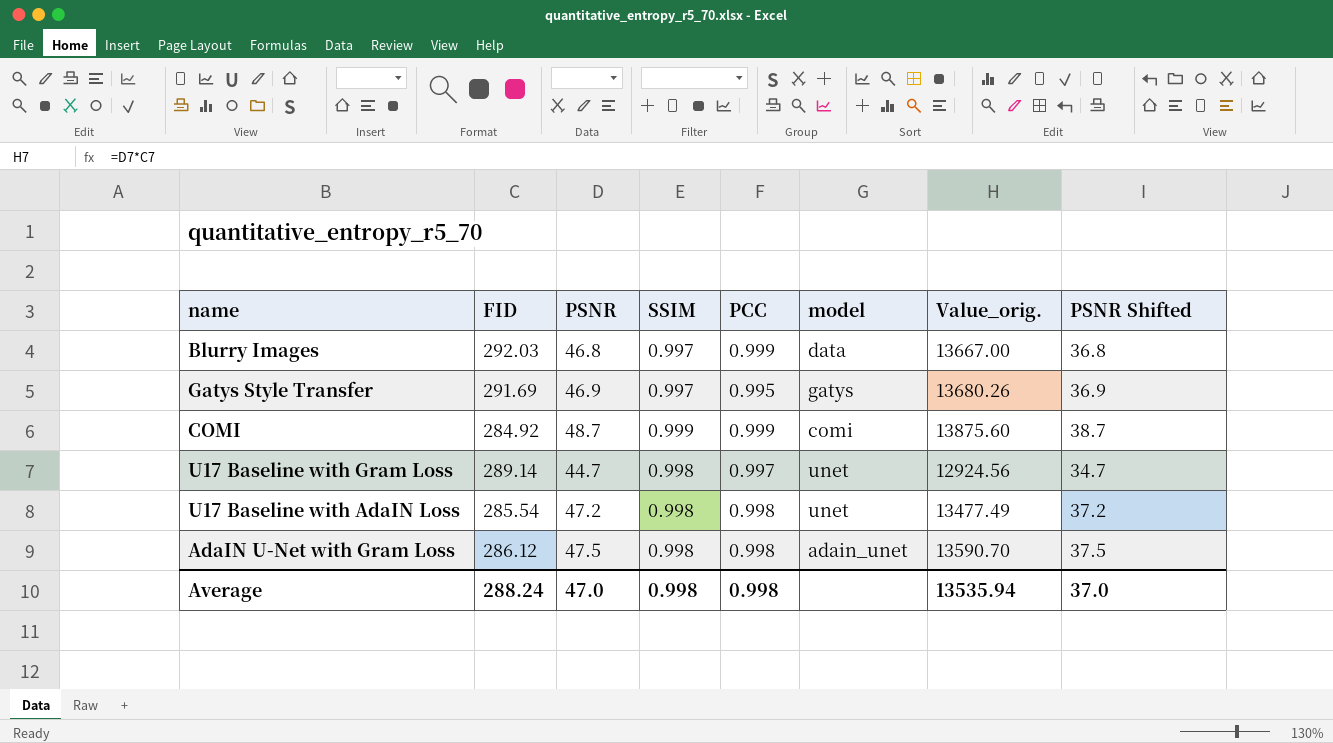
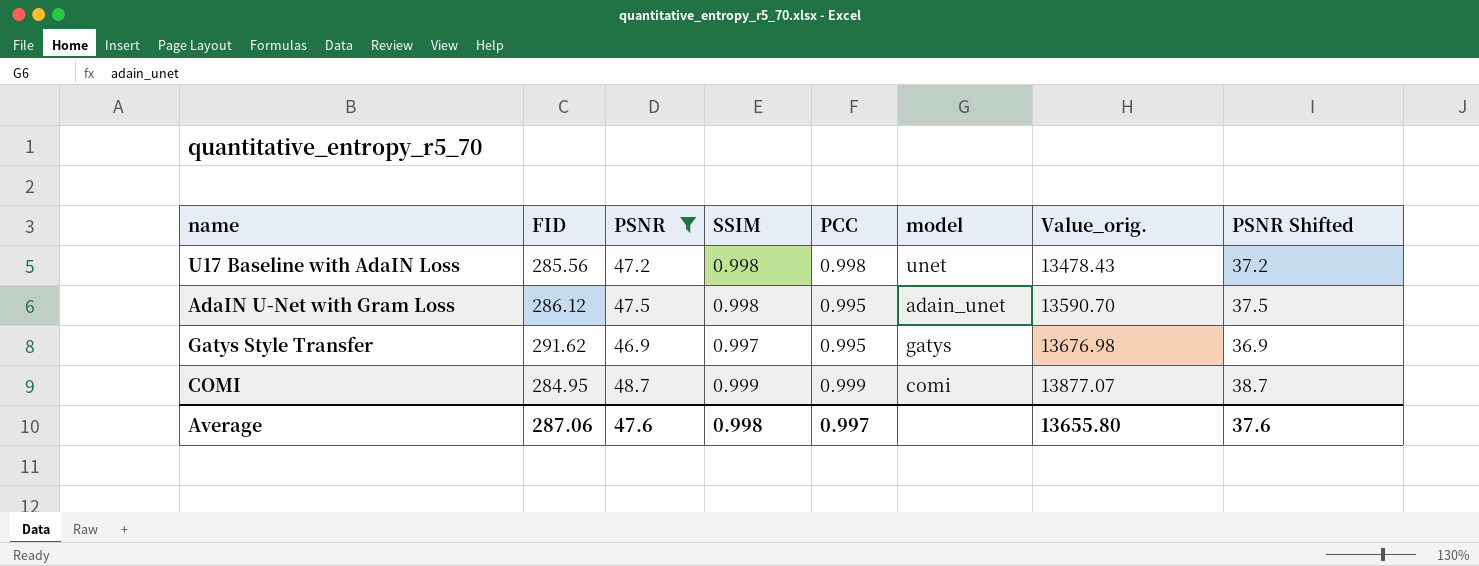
filter: none -> PSNR >= 46.9
row order: none -> Value_orig. ascending
U17 Baseline with AdaIN Loss | FID: 285.54 -> 285.56
U17 Baseline with AdaIN Loss | Value_orig.: 13477.49 -> 13478.43
AdaIN U-Net with Gram Loss | PCC: 0.998 -> 0.995
Gatys Style Transfer | FID: 291.69 -> 291.62
Gatys Style Transfer | Value_orig.: 13680.26 -> 13676.98
COMI | FID: 284.92 -> 284.95
COMI | Value_orig.: 13875.60 -> 13877.07
Average | FID: 288.24 -> 287.06
Average | PSNR: 47.0 -> 47.6
Average | PCC: 0.998 -> 0.997
Average | Value_orig.: 13535.94 -> 13655.80
Average | PSNR Shifted: 37.0 -> 37.6

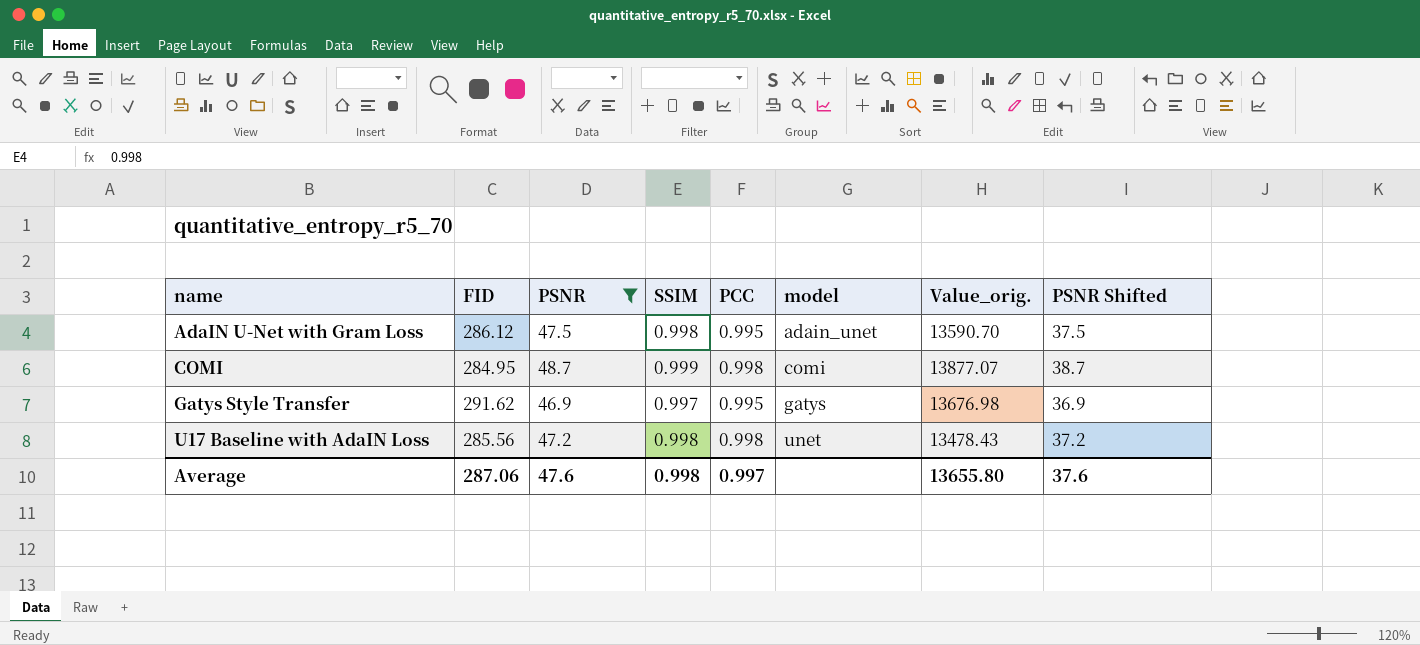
row order: Value_orig. ascending -> name ascending
COMI | PCC: 0.999 -> 0.998

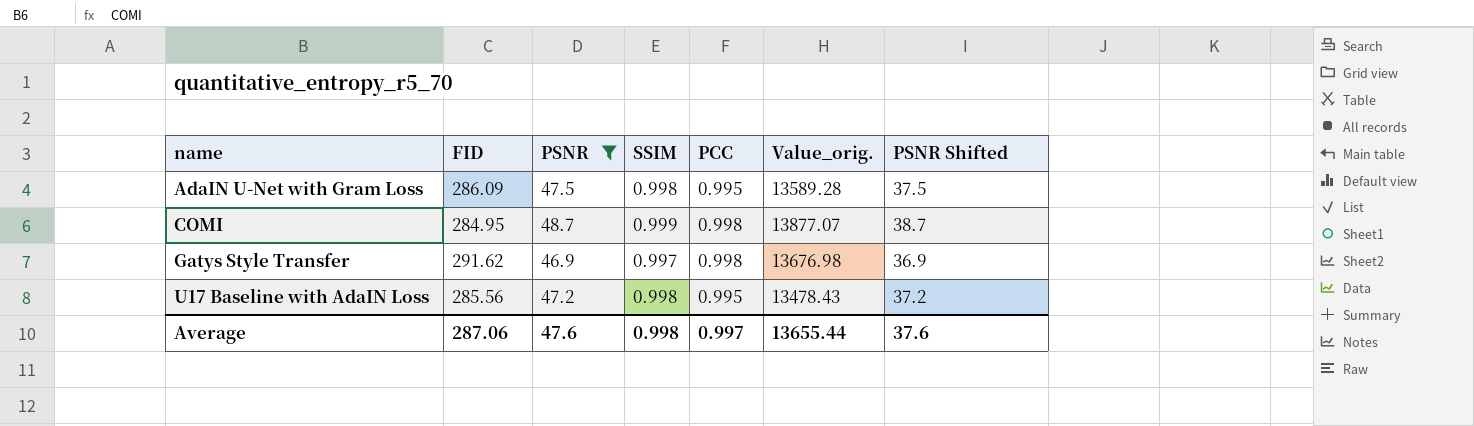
column model | position: 6 -> none
AdaIN U-Net with Gram Loss | FID: 286.12 -> 286.09
AdaIN U-Net with Gram Loss | Value_orig.: 13590.70 -> 13589.28
Gatys Style Transfer | PCC: 0.995 -> 0.998
U17 Baseline with AdaIN Loss | PCC: 0.998 -> 0.995
Average | Value_orig.: 13655.80 -> 13655.44

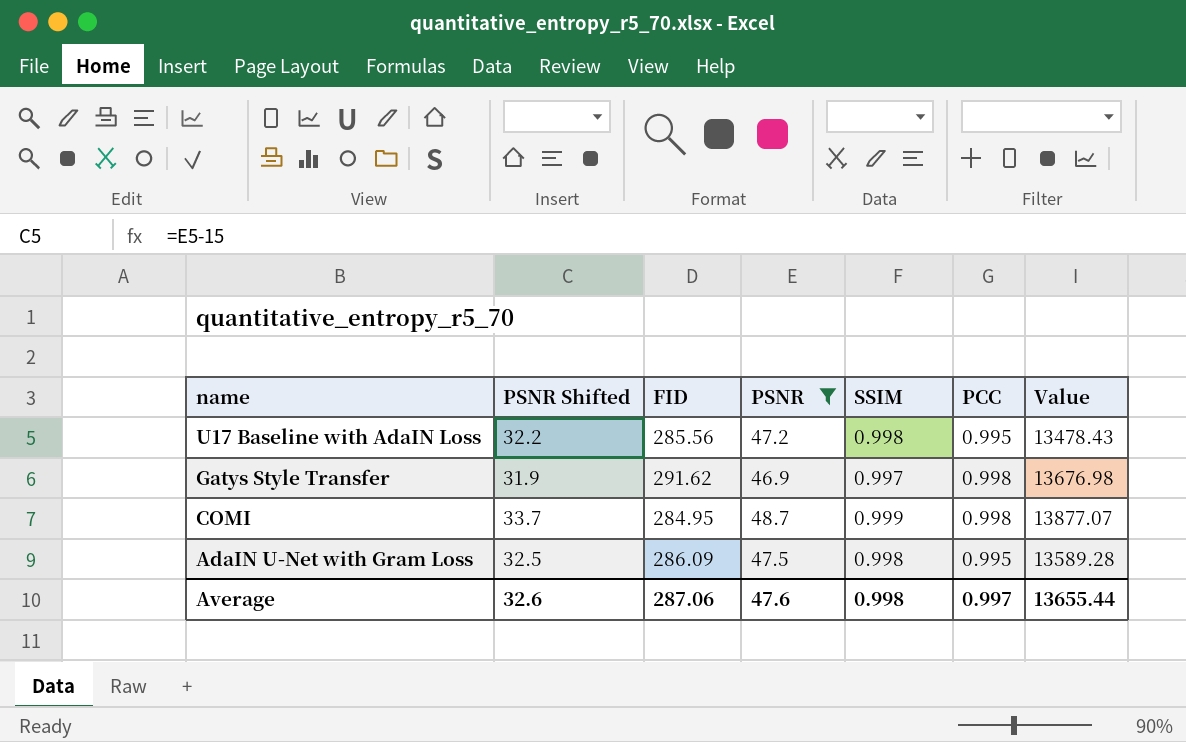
row order: name ascending -> name descending
column PSNR Shifted | formula: [PSNR] - 10 -> [PSNR] - 15
column PSNR Shifted | position: 7 -> 2
column name: Value_orig. -> Value
Average | PSNR Shifted: 37.6 -> 32.6

